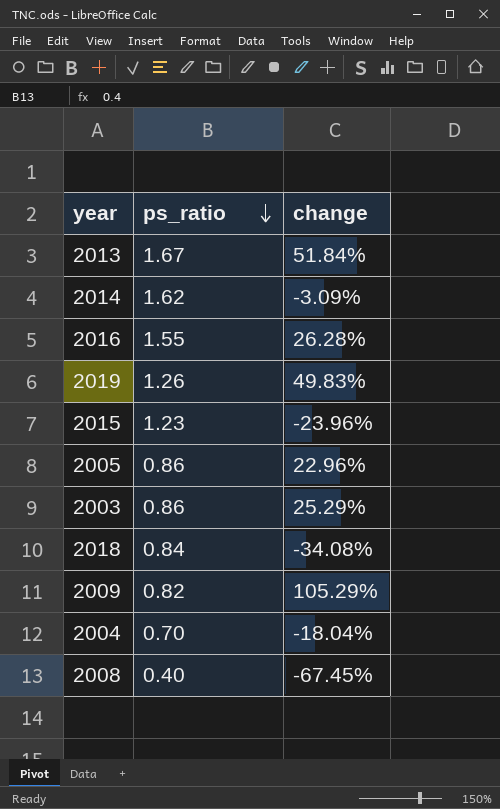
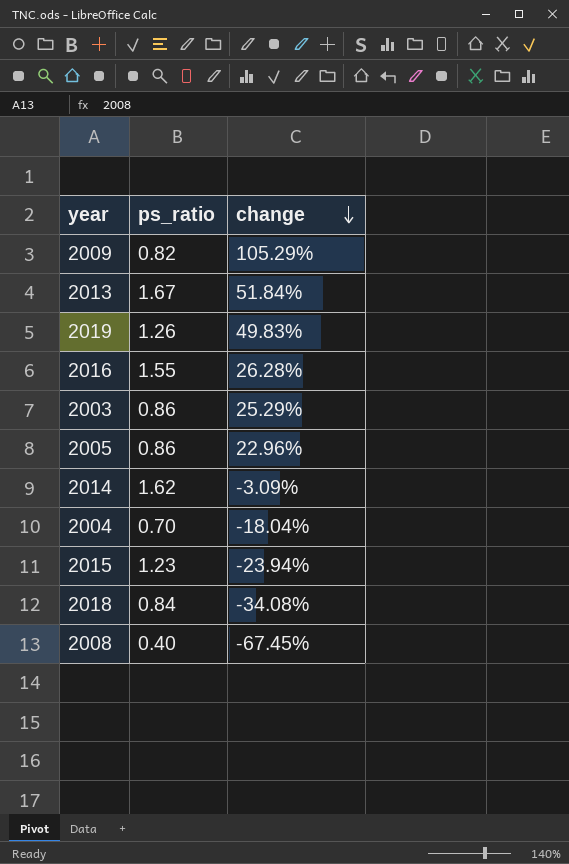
row order: ps_ratio descending -> change descending
2015 | change: -23.96% -> -23.94%

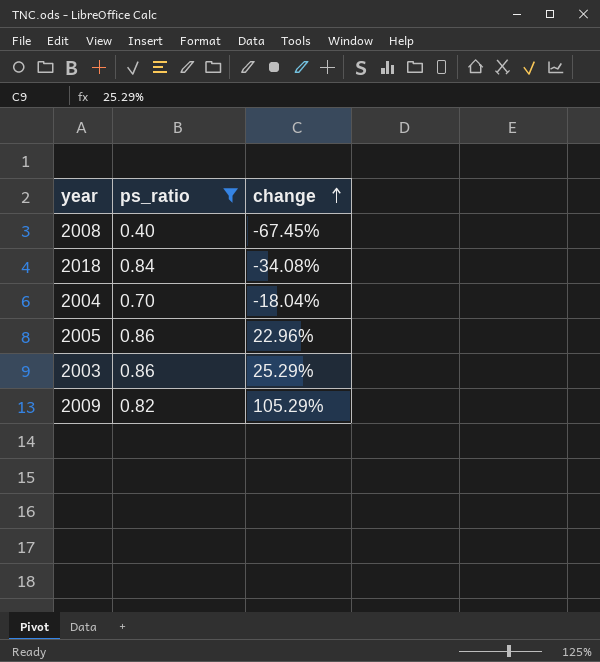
filter: none -> ps_ratio <= 0.86
row order: change descending -> change ascending

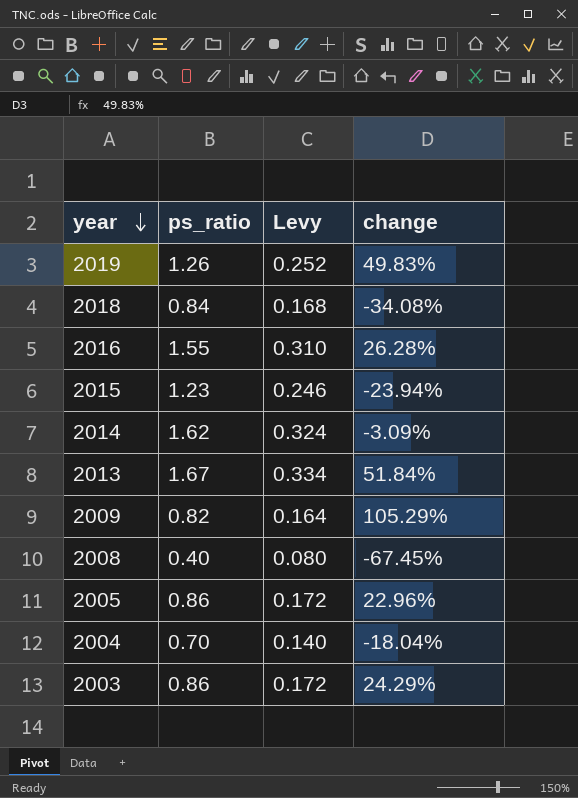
filter: ps_ratio <= 0.86 -> none
row order: change ascending -> year descending
column Levy | formula: none -> [ps_ratio] * 0.2
2003 | change: 25.29% -> 24.29%

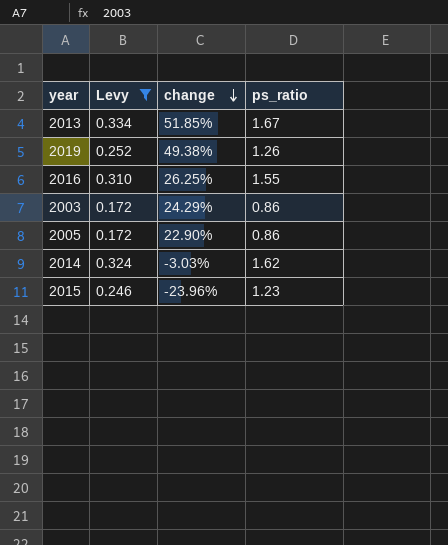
filter: none -> Levy >= 0.172
row order: year descending -> change descending
column ps_ratio | position: 2 -> 4
2013 | change: 51.84% -> 51.85%
2019 | change: 49.83% -> 49.38%
2016 | change: 26.28% -> 26.25%
2005 | change: 22.96% -> 22.90%
2014 | change: -3.09% -> -3.03%
2015 | change: -23.94% -> -23.96%

